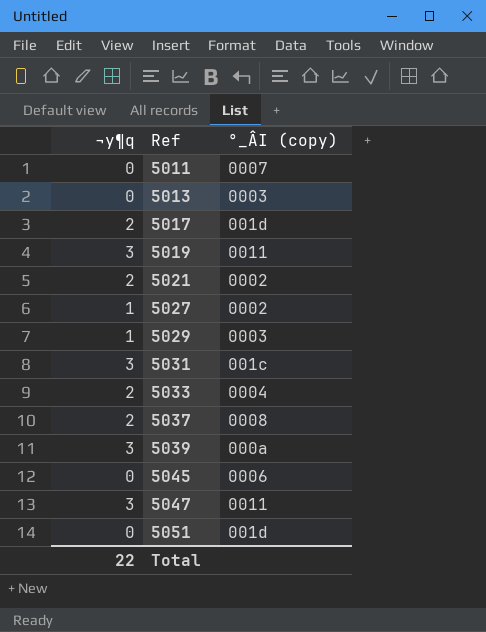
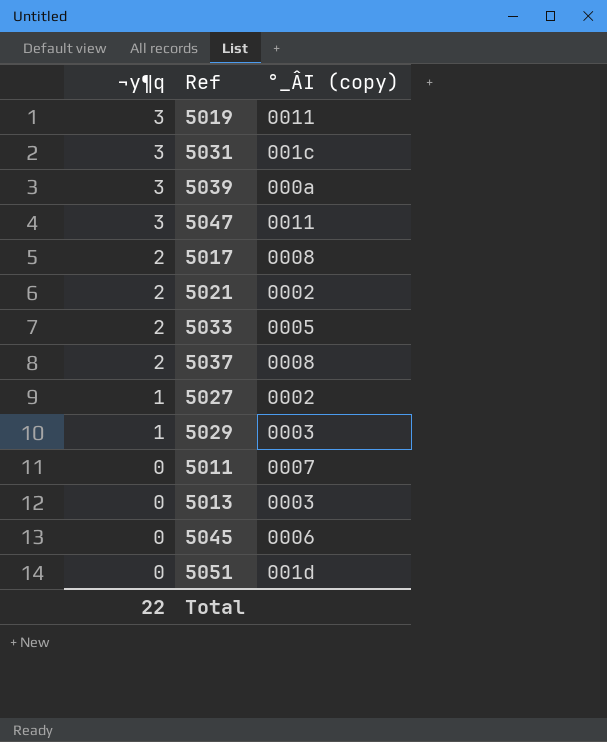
row order: Ref ascending -> ¬y¶q descending
5017 | °_ÂI (copy): 001d -> 0008
5033 | °_ÂI (copy): 0004 -> 0005

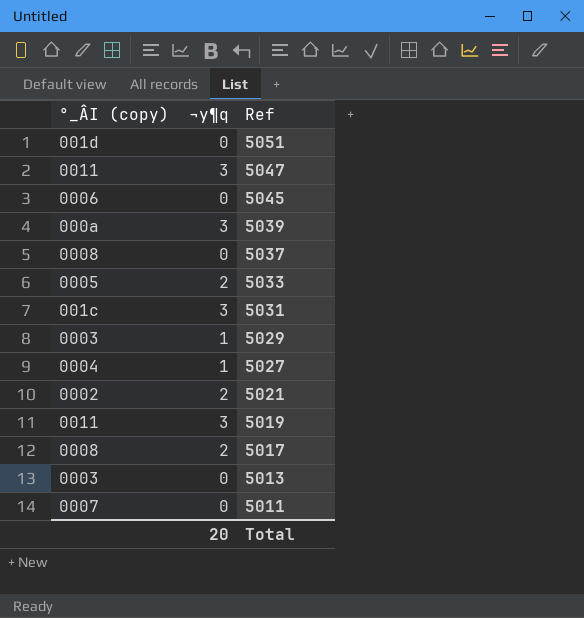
row order: ¬y¶q descending -> Ref descending
column °_ÂI (copy) | position: 3 -> 1
5037 | ¬y¶q: 2 -> 0
5027 | °_ÂI (copy): 0002 -> 0004
Total | ¬y¶q: 22 -> 20

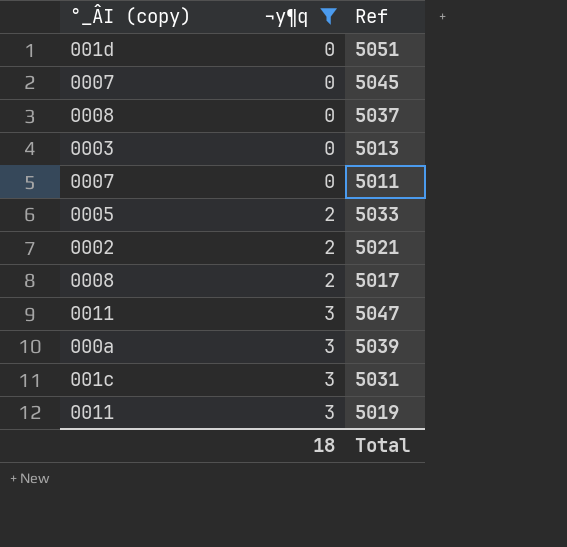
filter: none -> ¬y¶q != 1
row order: Ref descending -> ¬y¶q ascending
5045 | °_ÂI (copy): 0006 -> 0007
Total | ¬y¶q: 20 -> 18

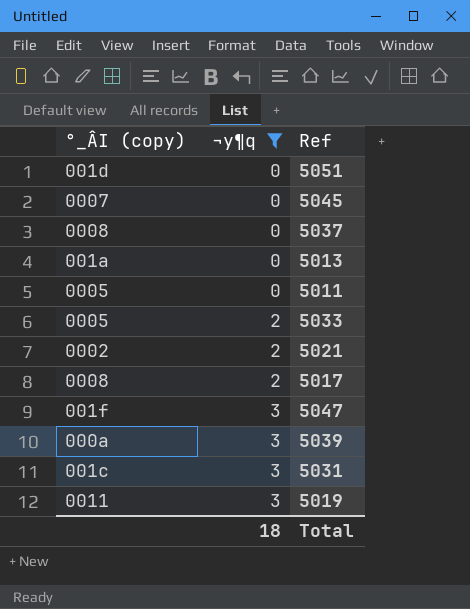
5013 | °_ÂI (copy): 0003 -> 001a
5011 | °_ÂI (copy): 0007 -> 0005
5047 | °_ÂI (copy): 0011 -> 001f

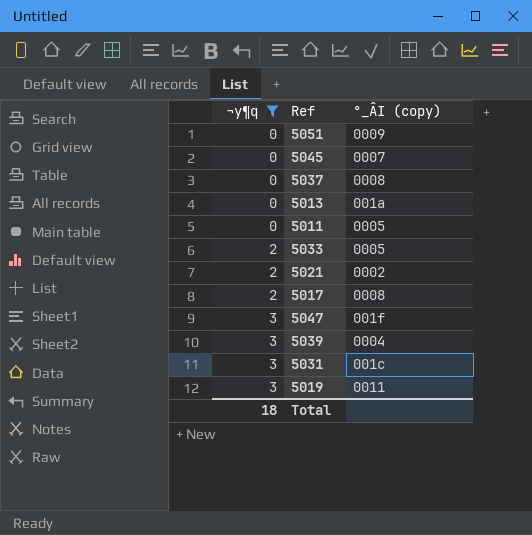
column °_ÂI (copy) | position: 1 -> 3
5051 | °_ÂI (copy): 001d -> 0009
5039 | °_ÂI (copy): 000a -> 0004

